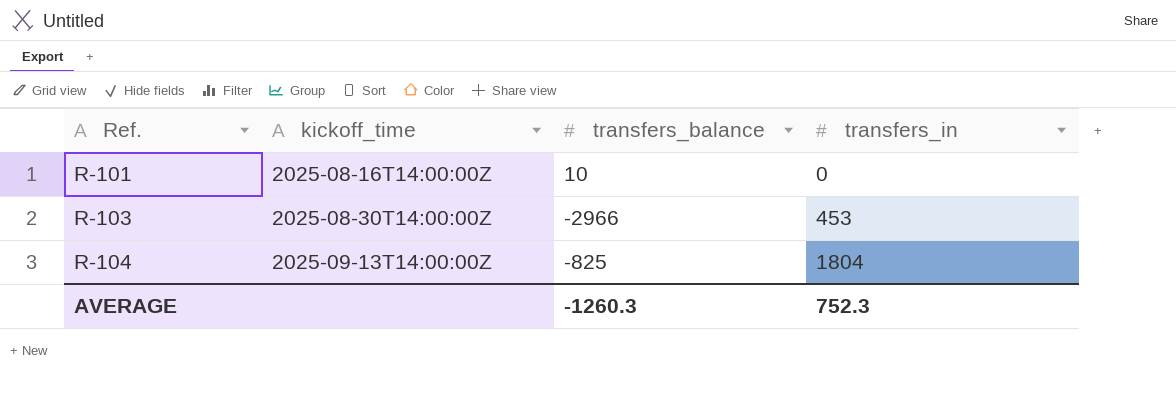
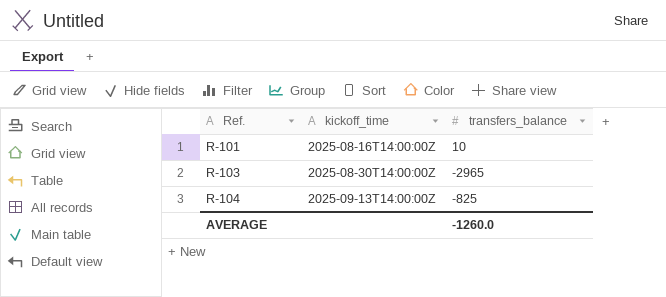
column transfers_in | position: 4 -> none
R-103 | transfers_balance: -2966 -> -2965
AVERAGE | transfers_balance: -1260.3 -> -1260.0

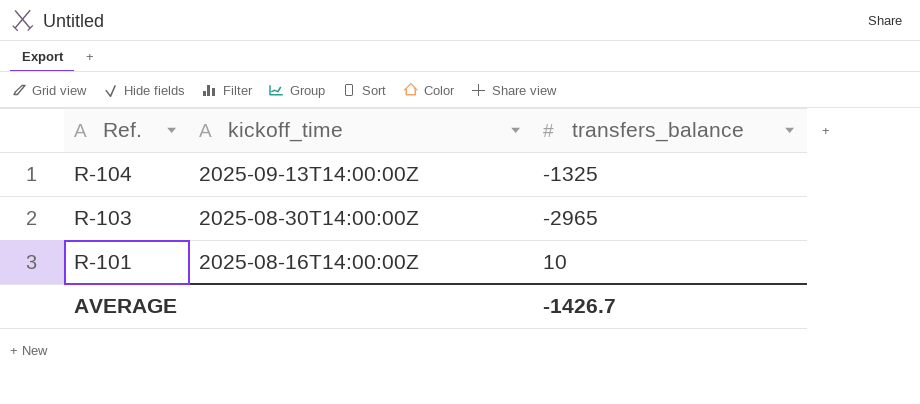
row order: Ref. ascending -> Ref. descending
R-104 | transfers_balance: -825 -> -1325
AVERAGE | transfers_balance: -1260.0 -> -1426.7

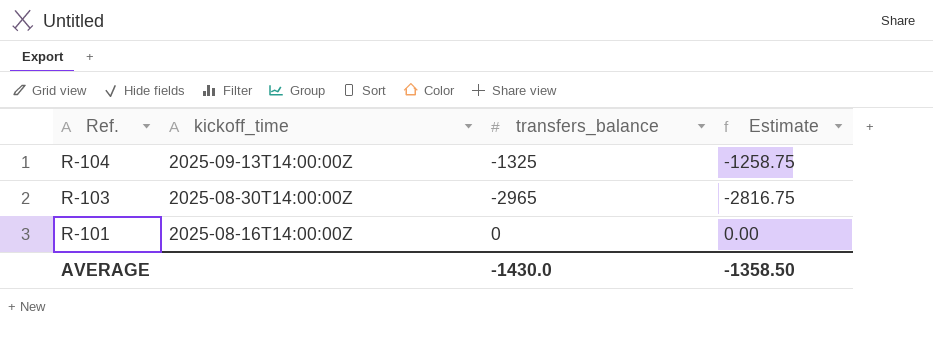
column Estimate | formula: none -> [transfers_balance] * 0.95
R-101 | transfers_balance: 10 -> 0
AVERAGE | transfers_balance: -1426.7 -> -1430.0

